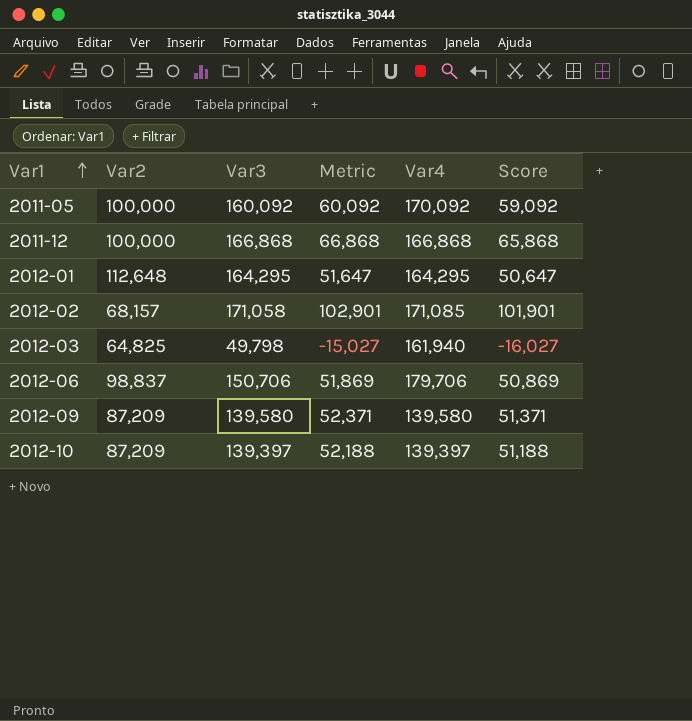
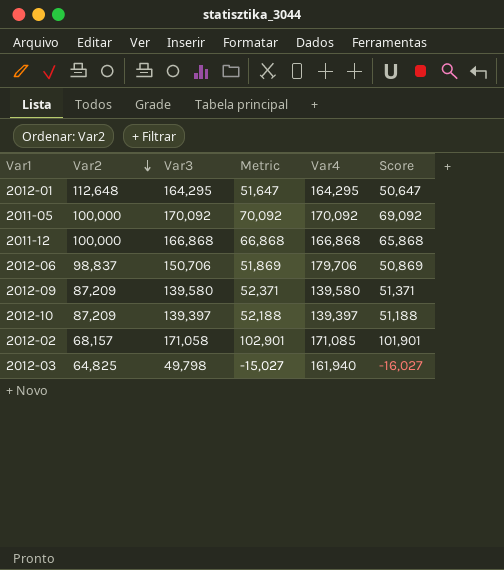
row order: Var1 ascending -> Var2 descending
2011-05 | Var3: 160,092 -> 170,092
2011-05 | Metric: 60,092 -> 70,092
2011-05 | Score: 59,092 -> 69,092

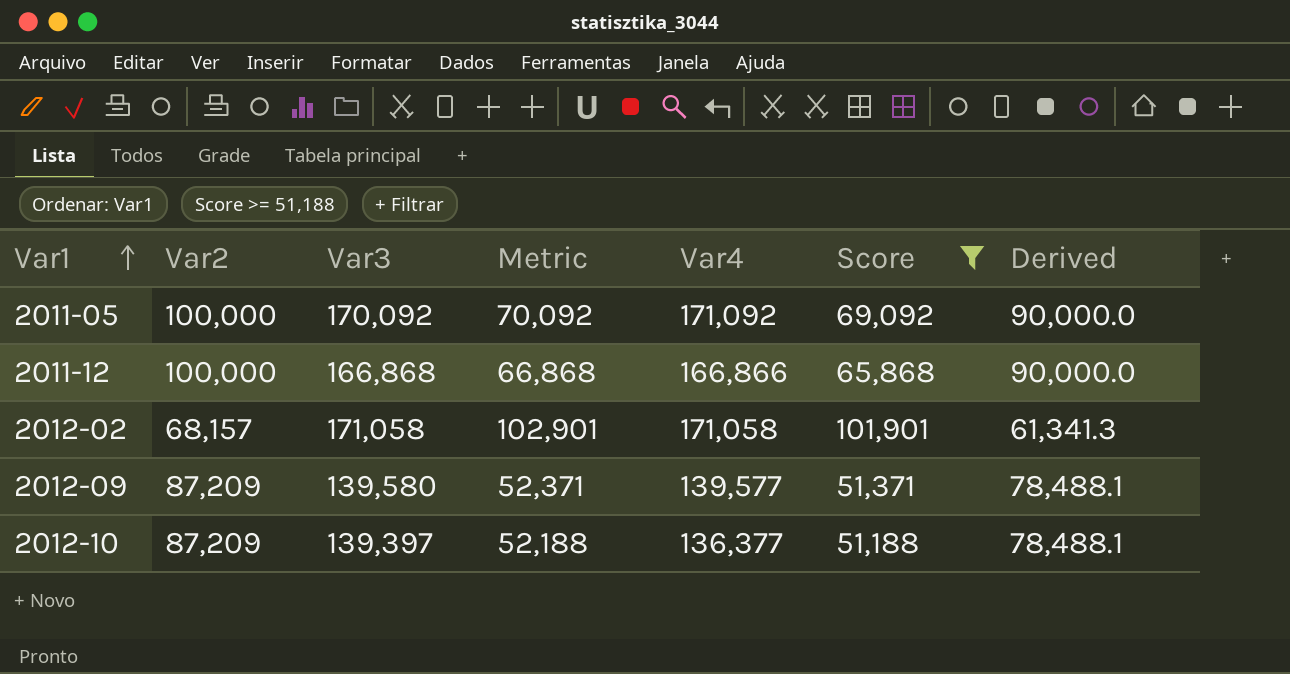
filter: none -> Score >= 51,188
row order: Var2 descending -> Var1 ascending
column Derived | formula: none -> [Var2] * 0.9
2011-05 | Var4: 170,092 -> 171,092
2011-12 | Var4: 166,868 -> 166,866
2012-02 | Var4: 171,085 -> 171,058
2012-09 | Var4: 139,580 -> 139,577
2012-10 | Var4: 139,397 -> 136,377

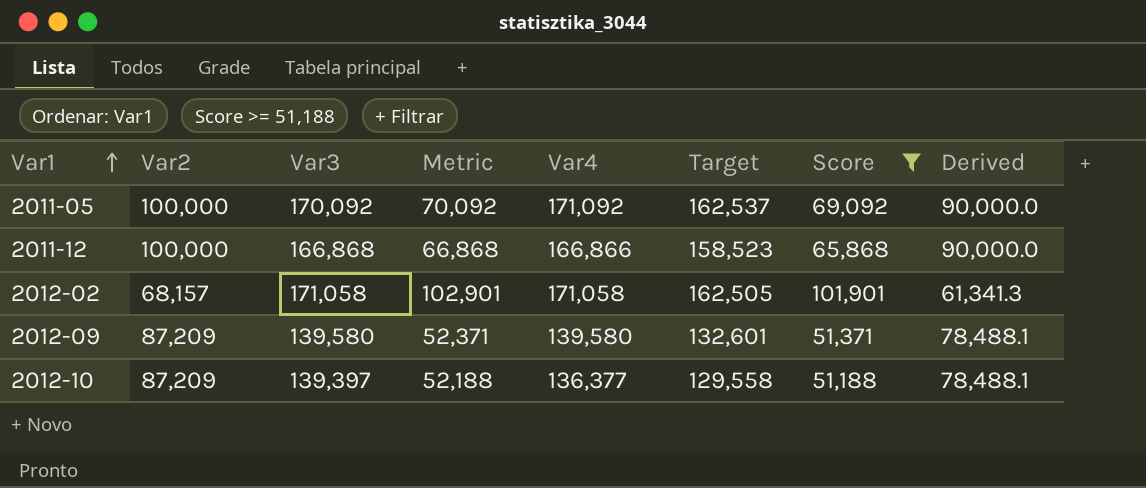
column Target | formula: none -> [Var4] * 0.95
2012-09 | Var4: 139,577 -> 139,580

